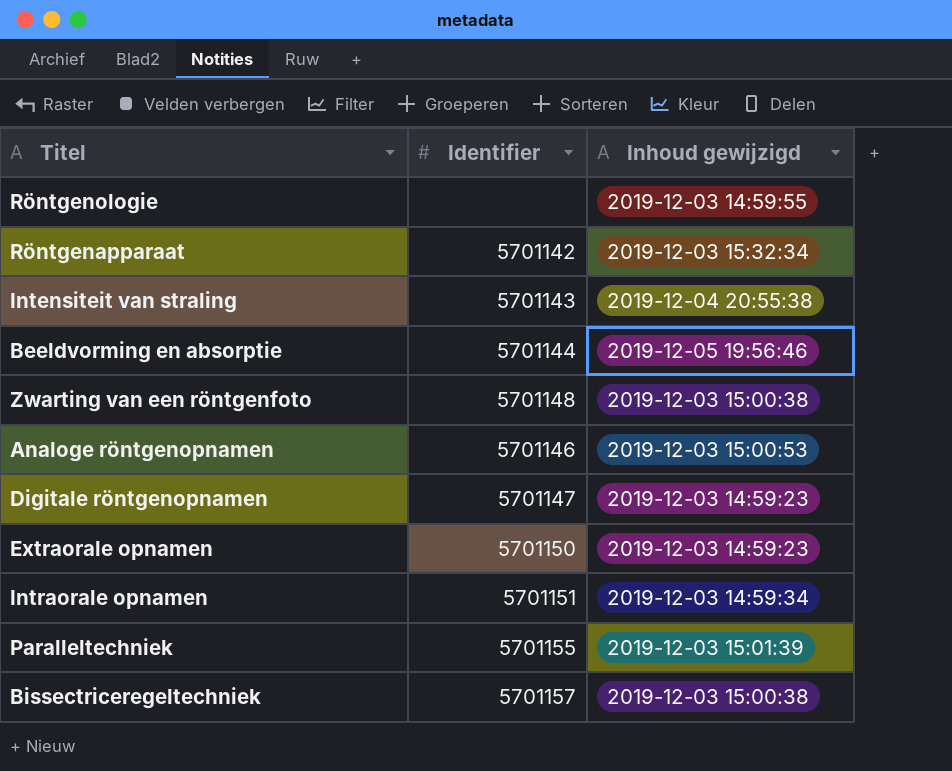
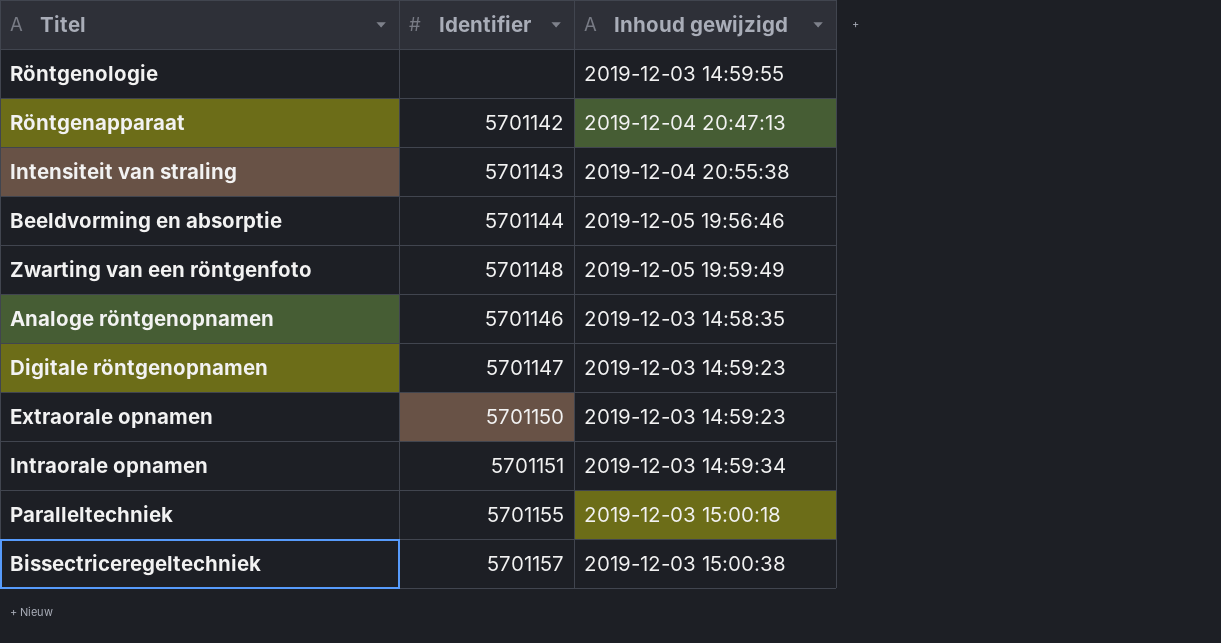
Röntgenapparaat | Inhoud gewijzigd: 2019-12-03 15:32:34 -> 2019-12-04 20:47:13
Zwarting van een röntgenfoto | Inhoud gewijzigd: 2019-12-03 15:00:38 -> 2019-12-05 19:59:49
Analoge röntgenopnamen | Inhoud gewijzigd: 2019-12-03 15:00:53 -> 2019-12-03 14:58:35
Paralleltechniek | Inhoud gewijzigd: 2019-12-03 15:01:39 -> 2019-12-03 15:00:18

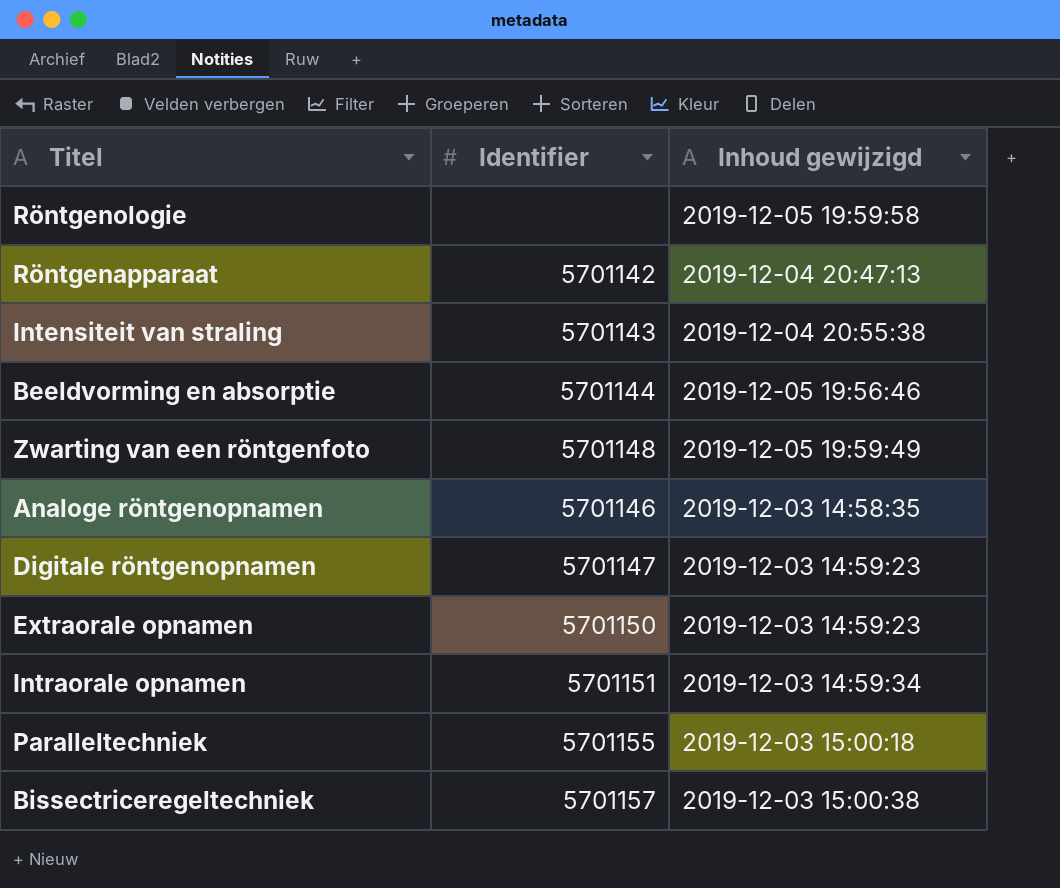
Röntgenologie | Inhoud gewijzigd: 2019-12-03 14:59:55 -> 2019-12-05 19:59:58

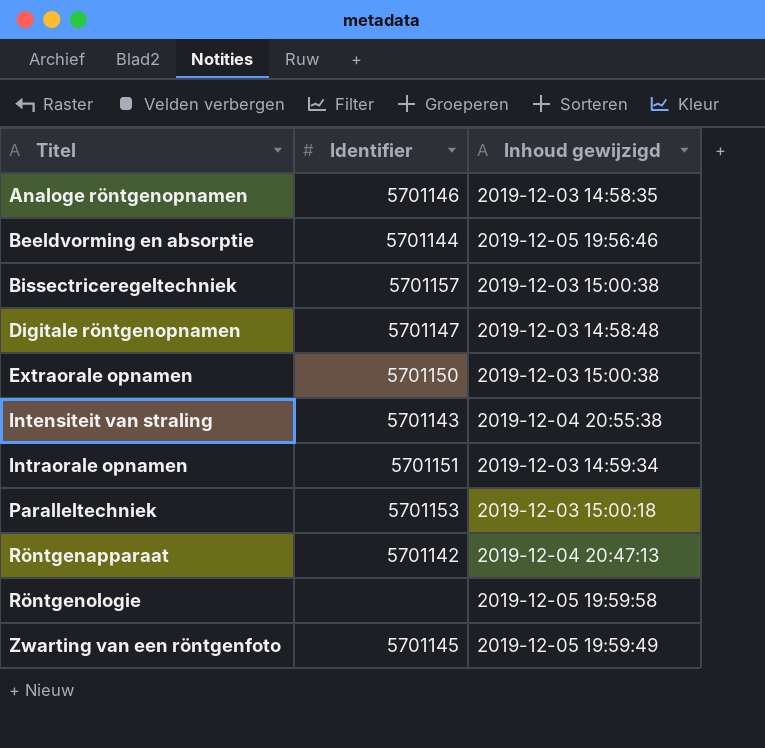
row order: none -> Titel ascending
Digitale röntgenopnamen | Inhoud gewijzigd: 2019-12-03 14:59:23 -> 2019-12-03 14:58:48
Extraorale opnamen | Inhoud gewijzigd: 2019-12-03 14:59:23 -> 2019-12-03 15:00:38
Paralleltechniek | Identifier: 5701155 -> 5701153
Zwarting van een röntgenfoto | Identifier: 5701148 -> 5701145

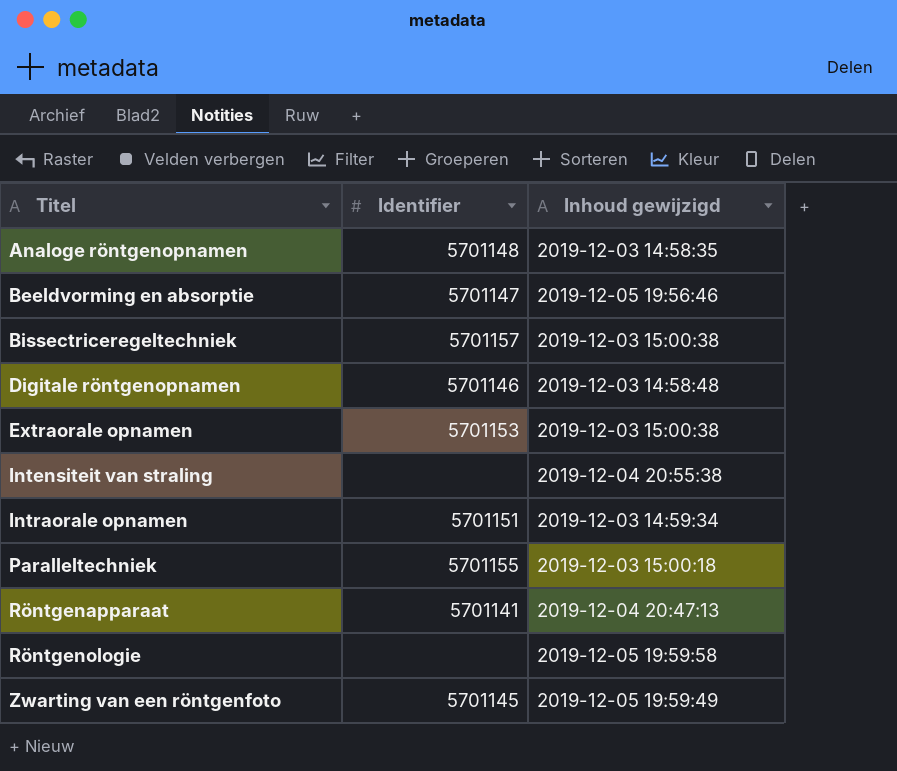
Analoge röntgenopnamen | Identifier: 5701146 -> 5701148
Beeldvorming en absorptie | Identifier: 5701144 -> 5701147
Digitale röntgenopnamen | Identifier: 5701147 -> 5701146
Extraorale opnamen | Identifier: 5701150 -> 5701153
Intensiteit van straling | Identifier: 5701143 -> none
Paralleltechniek | Identifier: 5701153 -> 5701155
Röntgenapparaat | Identifier: 5701142 -> 5701141

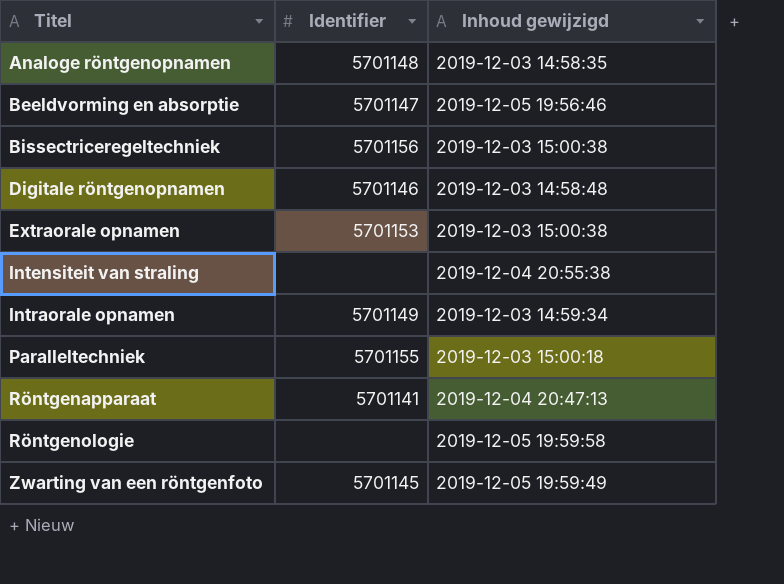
Bissectriceregeltechniek | Identifier: 5701157 -> 5701156
Intraorale opnamen | Identifier: 5701151 -> 5701149

